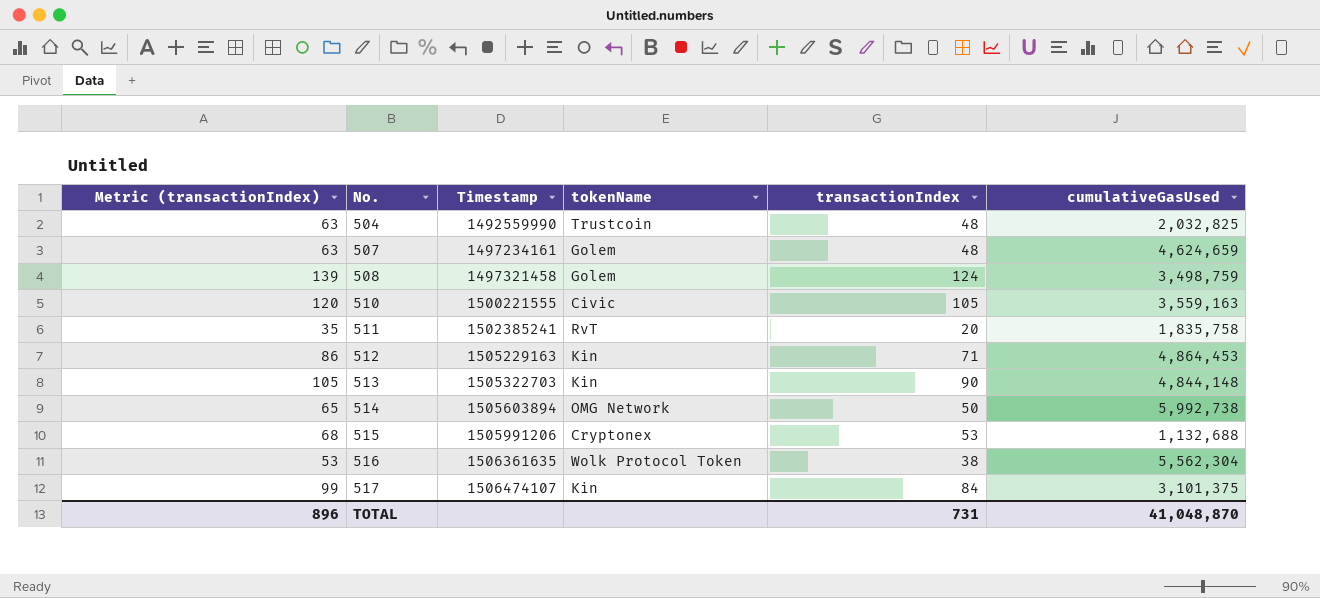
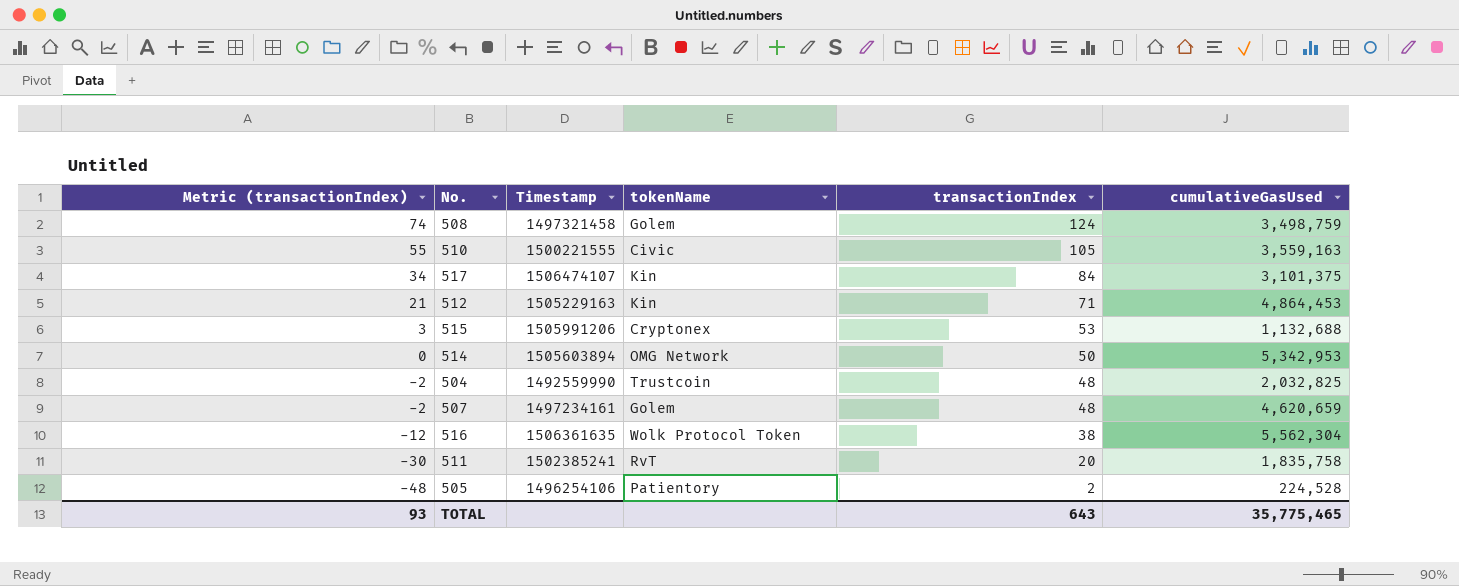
row order: No. ascending -> Metric (transactionIndex) descending
column Metric (transactionIndex) | formula: [transactionIndex] + 15 -> [transactionIndex] - 50
row 513: 105 | 1505322703 | Kin | 90 | 4,844,148 -> none
514 | cumulativeGasUsed: 5,992,738 -> 5,342,953
507 | cumulativeGasUsed: 4,624,659 -> 4,620,659
row 505: none -> -48 | 1496254106 | Patientory | 2 | 224,528
TOTAL | Metric (transactionIndex): 896 -> 93
TOTAL | transactionIndex: 731 -> 643
TOTAL | cumulativeGasUsed: 41,048,870 -> 35,775,465

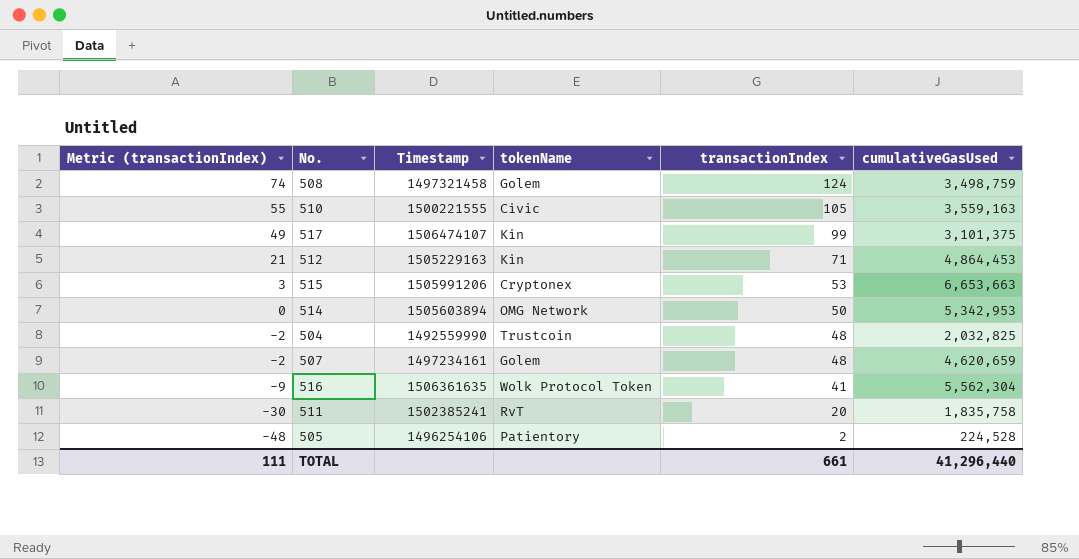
517 | Metric (transactionIndex): 34 -> 49
517 | transactionIndex: 84 -> 99
515 | cumulativeGasUsed: 1,132,688 -> 6,653,663
516 | Metric (transactionIndex): -12 -> -9
516 | transactionIndex: 38 -> 41
TOTAL | Metric (transactionIndex): 93 -> 111
TOTAL | transactionIndex: 643 -> 661
TOTAL | cumulativeGasUsed: 35,775,465 -> 41,296,440

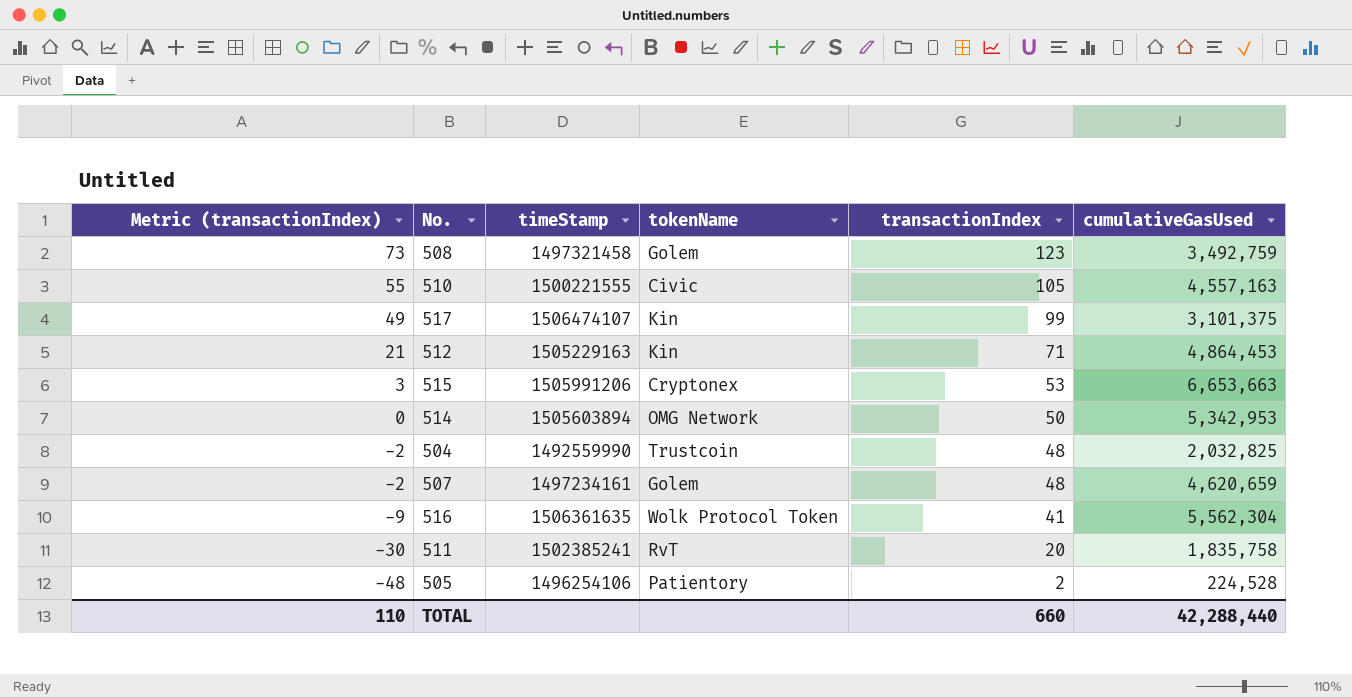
column name: Timestamp -> timeStamp
508 | Metric (transactionIndex): 74 -> 73
508 | transactionIndex: 124 -> 123
508 | cumulativeGasUsed: 3,498,759 -> 3,492,759
510 | cumulativeGasUsed: 3,559,163 -> 4,557,163
TOTAL | Metric (transactionIndex): 111 -> 110
TOTAL | transactionIndex: 661 -> 660
TOTAL | cumulativeGasUsed: 41,296,440 -> 42,288,440

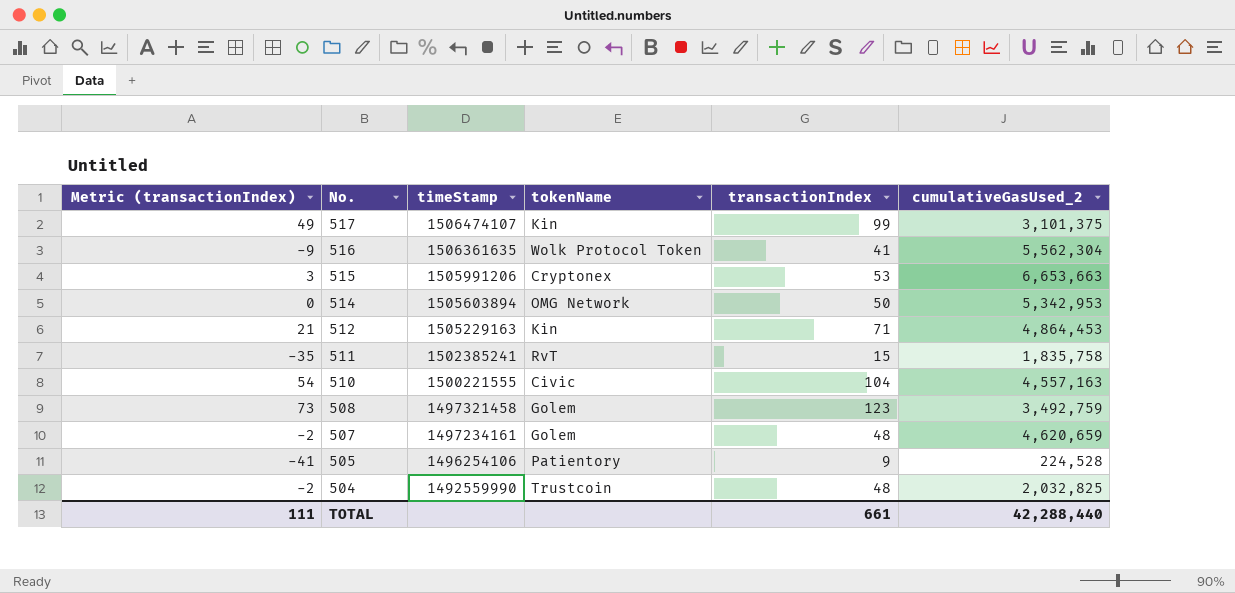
row order: Metric (transactionIndex) descending -> No. descending
column name: cumulativeGasUsed -> cumulativeGasUsed_2
511 | Metric (transactionIndex): -30 -> -35
511 | transactionIndex: 20 -> 15
510 | Metric (transactionIndex): 55 -> 54
510 | transactionIndex: 105 -> 104
505 | Metric (transactionIndex): -48 -> -41
505 | transactionIndex: 2 -> 9
TOTAL | Metric (transactionIndex): 110 -> 111
TOTAL | transactionIndex: 660 -> 661

